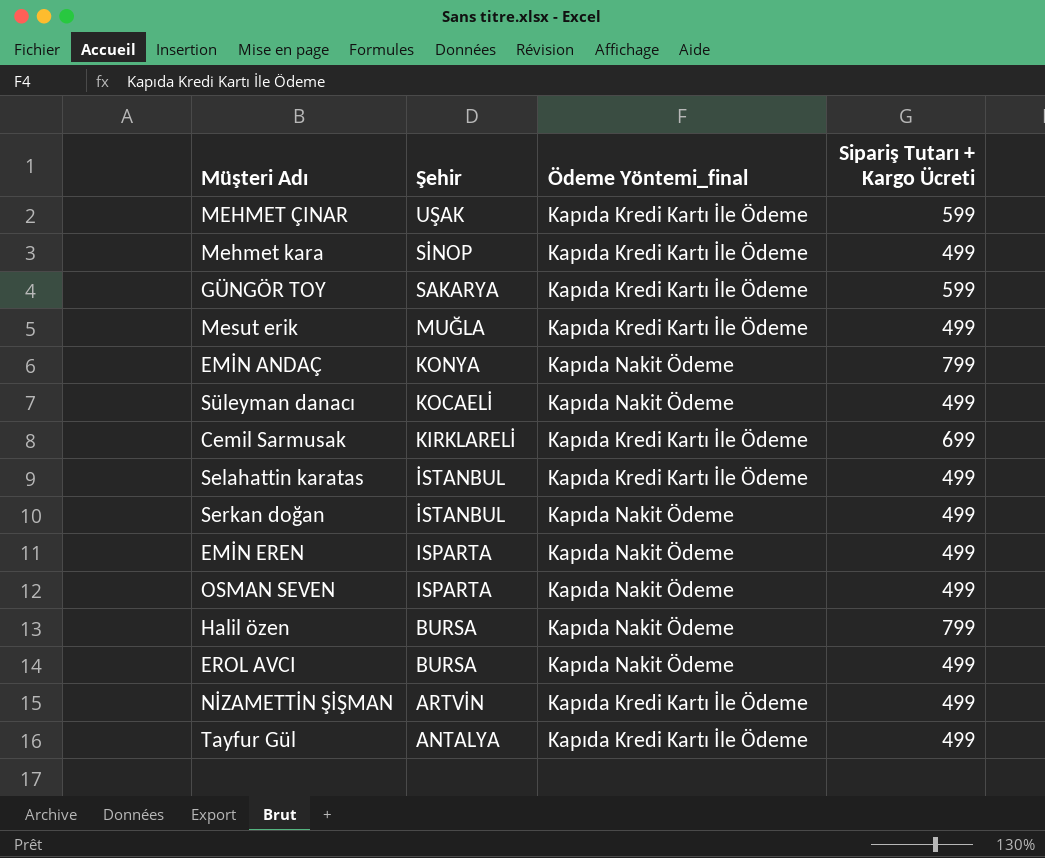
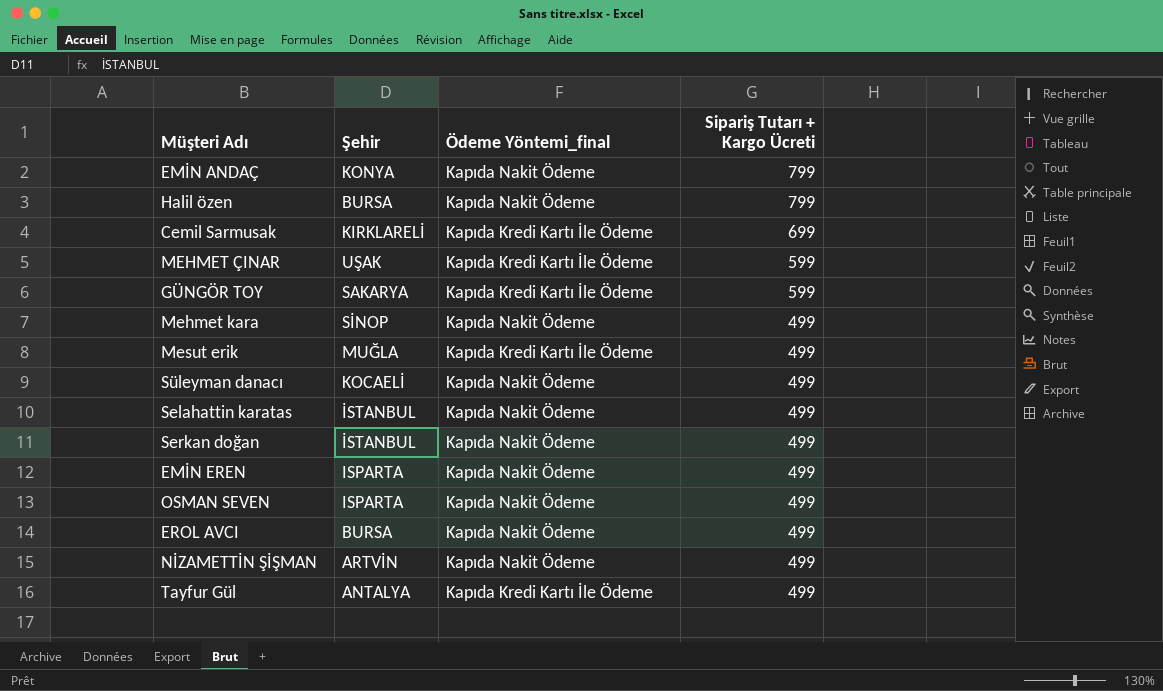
row order: Şehir descending -> Sipariş Tutarı + Kargo Ücreti descending
Mehmet kara | Ödeme Yöntemi_final: Kapıda Kredi Kartı İle Ödeme -> Kapıda Nakit Ödeme
Selahattin karatas | Ödeme Yöntemi_final: Kapıda Kredi Kartı İle Ödeme -> Kapıda Nakit Ödeme
NİZAMETTİN ŞİŞMAN | Ödeme Yöntemi_final: Kapıda Kredi Kartı İle Ödeme -> Kapıda Nakit Ödeme

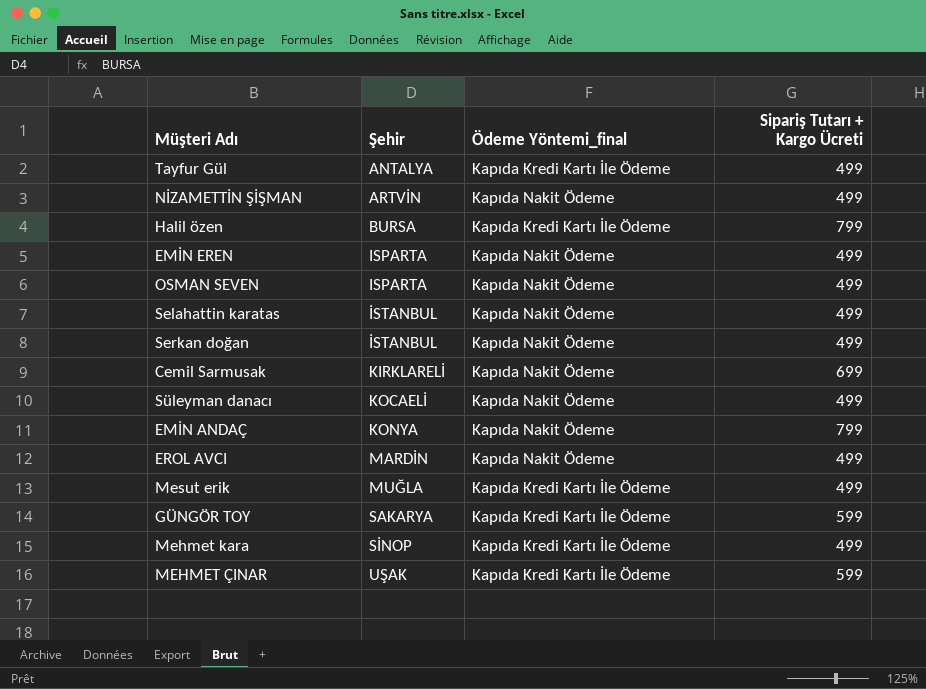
row order: Sipariş Tutarı + Kargo Ücreti descending -> Şehir ascending
Halil özen | Ödeme Yöntemi_final: Kapıda Nakit Ödeme -> Kapıda Kredi Kartı İle Ödeme
Cemil Sarmusak | Ödeme Yöntemi_final: Kapıda Kredi Kartı İle Ödeme -> Kapıda Nakit Ödeme
EROL AVCI | Şehir: BURSA -> MARDİN
Mehmet kara | Ödeme Yöntemi_final: Kapıda Nakit Ödeme -> Kapıda Kredi Kartı İle Ödeme

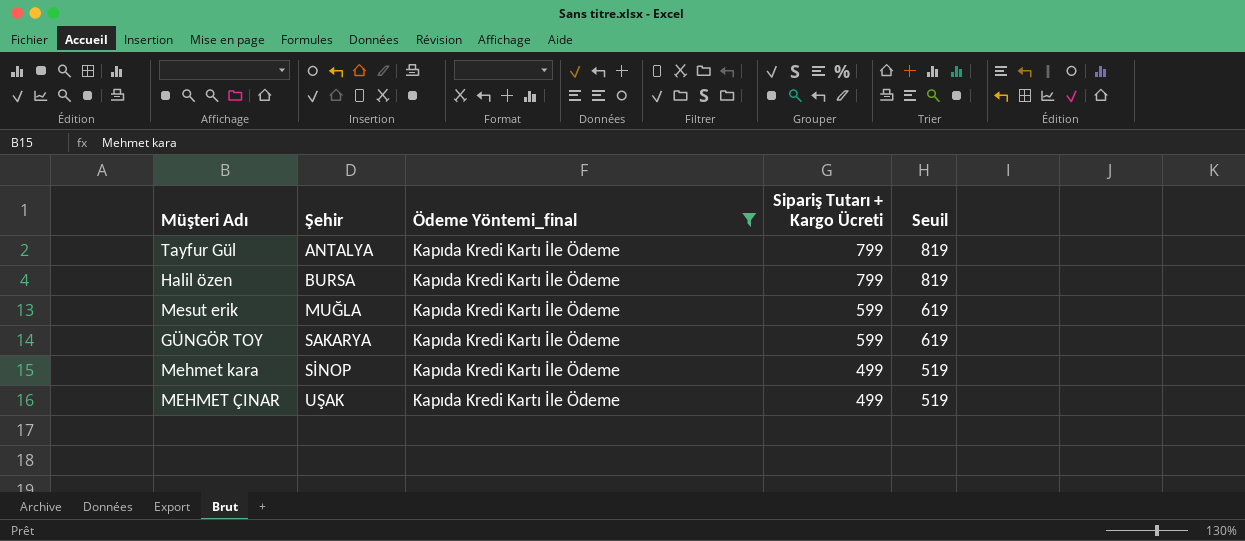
filter: none -> Ödeme Yöntemi_final = Kapıda Kredi Kartı İle Ödeme
column Seuil | formula: none -> [Sipariş Tutarı + Kargo Ücreti] + 20
Tayfur Gül | Sipariş Tutarı + Kargo Ücreti: 499 -> 799
Mesut erik | Sipariş Tutarı + Kargo Ücreti: 499 -> 599
MEHMET ÇINAR | Sipariş Tutarı + Kargo Ücreti: 599 -> 499

